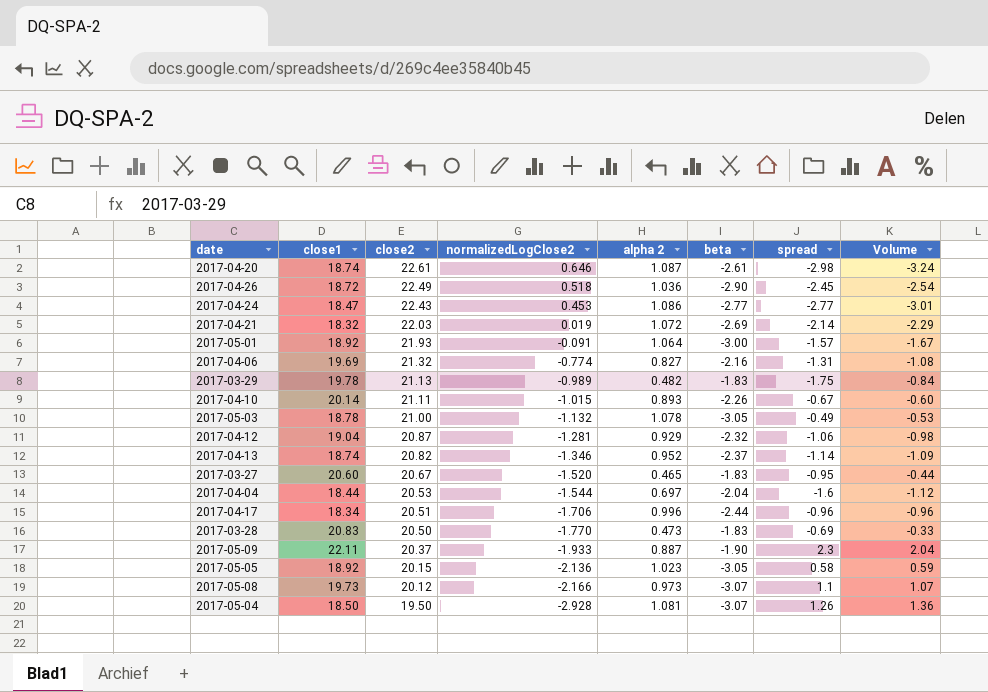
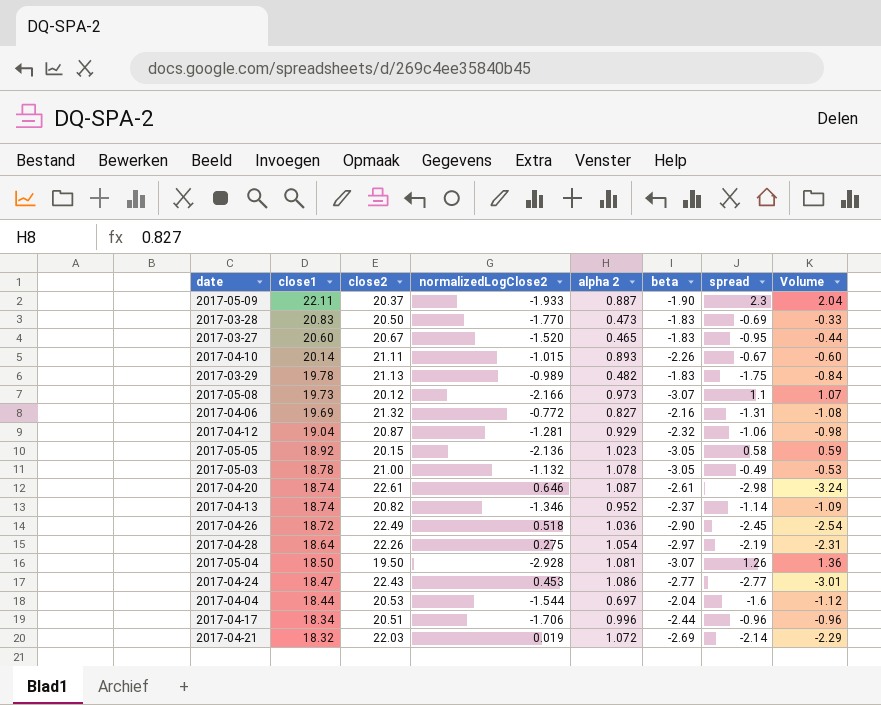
row order: close2 descending -> close1 descending
row 2017-05-01: 18.92 | 21.93 | -0.091 | 1.064 | -3.00 | -1.57 | -1.67 -> none
2017-04-06 | normalizedLogClose2: -0.774 -> -0.772
row 2017-04-28: none -> 18.64 | 22.26 | 0.275 | 1.054 | -2.97 | -2.19 | -2.31

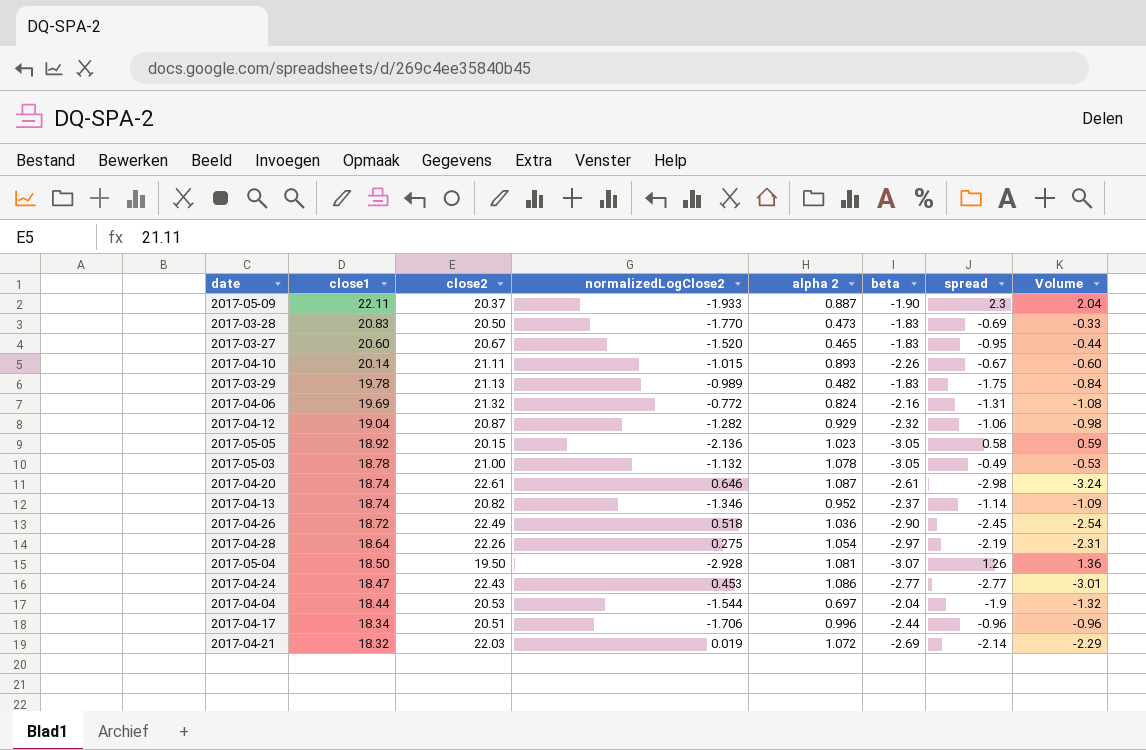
row 2017-05-08: 19.73 | 20.12 | -2.166 | 0.973 | -3.07 | 1.1 | 1.07 -> none
2017-04-06 | alpha 2: 0.827 -> 0.824
2017-04-12 | normalizedLogClose2: -1.281 -> -1.282
2017-04-04 | spread: -1.6 -> -1.9
2017-04-04 | Volume: -1.12 -> -1.32

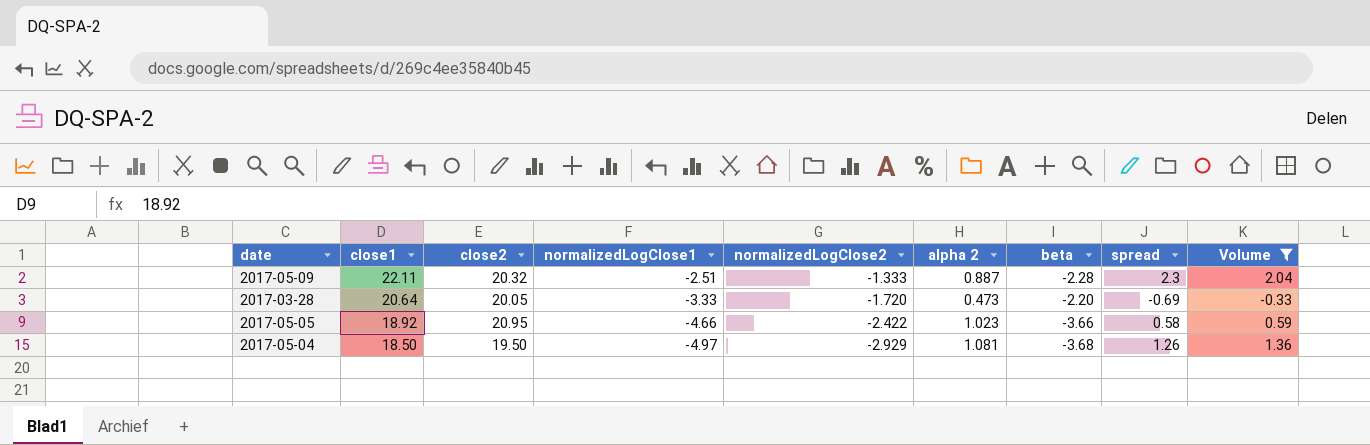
filter: none -> Volume >= -0.33
column normalizedLogClose1 | position: none -> 4
2017-05-09 | close2: 20.37 -> 20.32
2017-05-09 | normalizedLogClose2: -1.933 -> -1.333
2017-05-09 | beta: -1.90 -> -2.28
2017-03-28 | close1: 20.83 -> 20.64
2017-03-28 | close2: 20.50 -> 20.05
2017-03-28 | normalizedLogClose2: -1.770 -> -1.720
2017-03-28 | beta: -1.83 -> -2.20
2017-05-05 | close2: 20.15 -> 20.95
2017-05-05 | normalizedLogClose2: -2.136 -> -2.422
2017-05-05 | beta: -3.05 -> -3.66
2017-05-04 | normalizedLogClose2: -2.928 -> -2.929
2017-05-04 | beta: -3.07 -> -3.68

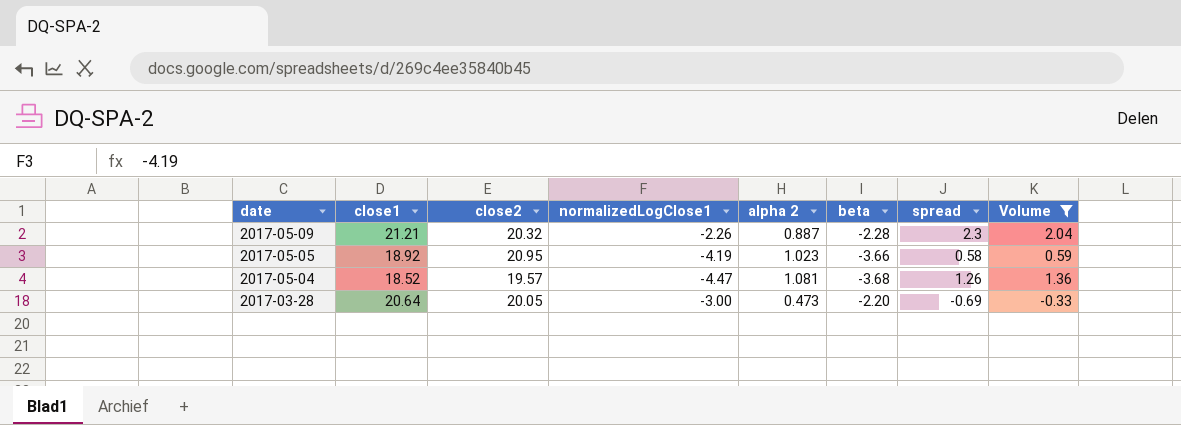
row order: close1 descending -> date descending
column normalizedLogClose2 | position: 5 -> none
2017-05-09 | close1: 22.11 -> 21.21
2017-05-09 | normalizedLogClose1: -2.51 -> -2.26
2017-05-05 | normalizedLogClose1: -4.66 -> -4.19
2017-05-04 | close1: 18.50 -> 18.52
2017-05-04 | close2: 19.50 -> 19.57
2017-05-04 | normalizedLogClose1: -4.97 -> -4.47
2017-03-28 | normalizedLogClose1: -3.33 -> -3.00

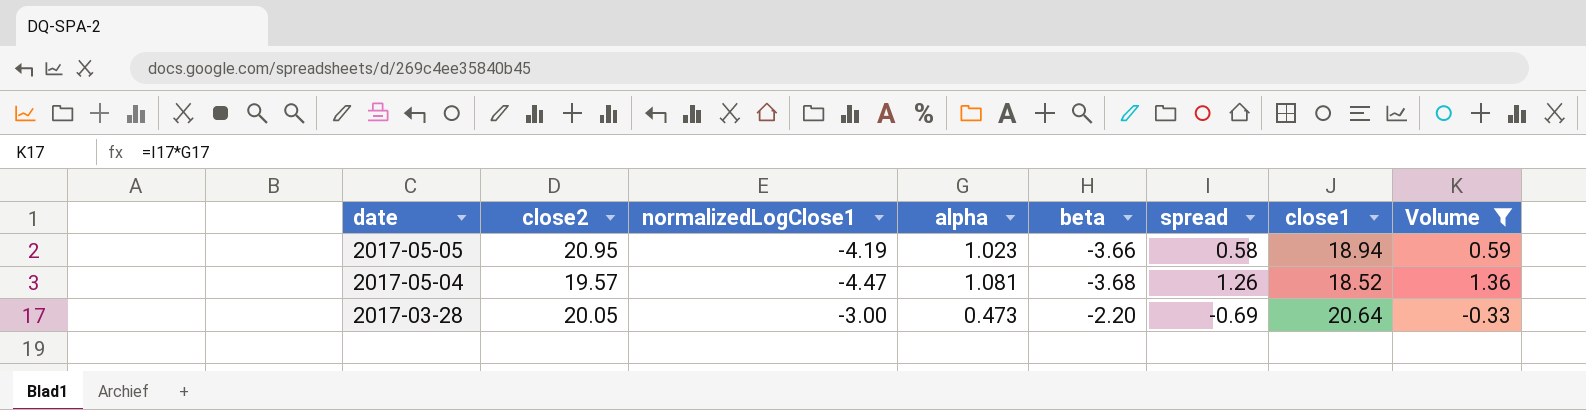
column name: alpha 2 -> alpha
column close1 | position: 2 -> 7
row 2017-05-09: 21.21 | 20.32 | -2.26 | 0.887 | -2.28 | 2.3 | 2.04 -> none
2017-05-05 | close1: 18.92 -> 18.94

